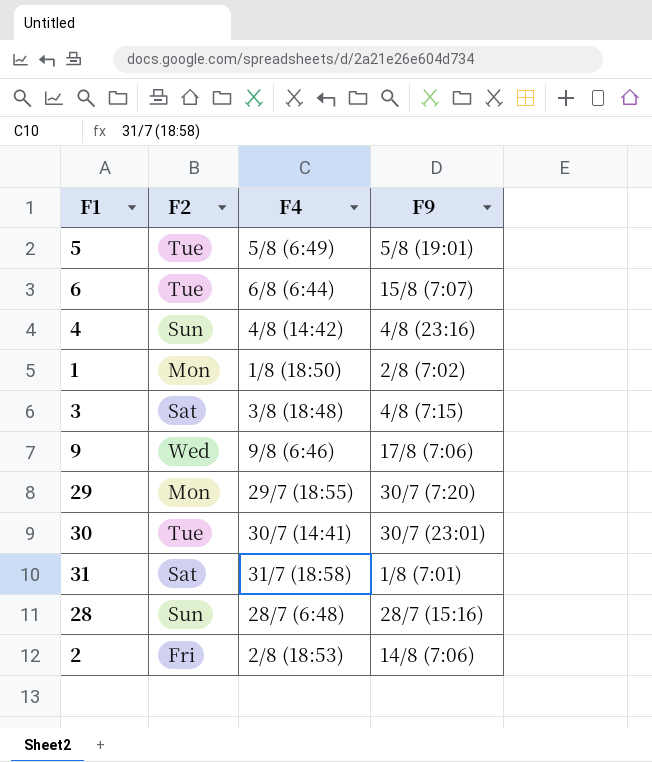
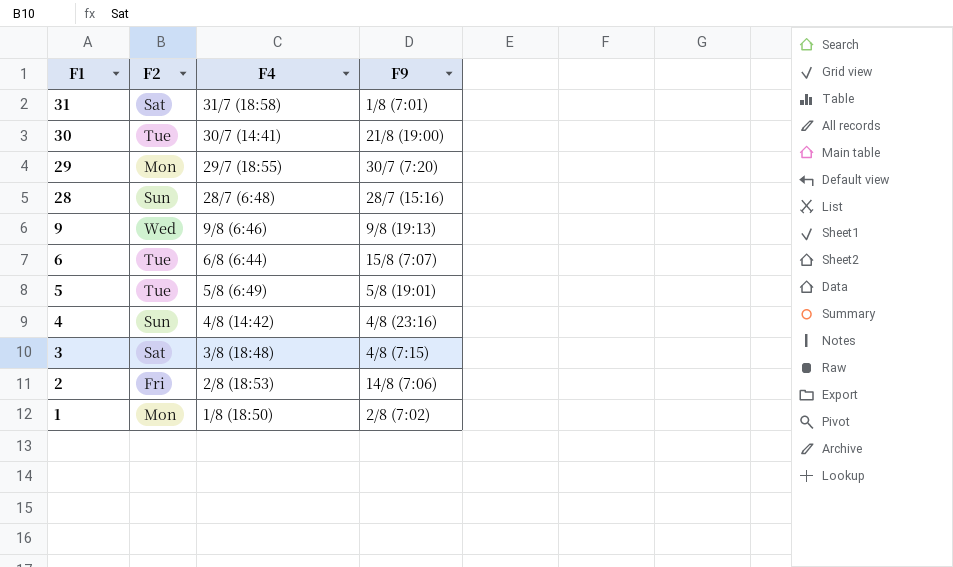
row order: none -> F1 descending
30 | F9: 30/7 (23:01) -> 21/8 (19:00)
9 | F9: 17/8 (7:06) -> 9/8 (19:13)

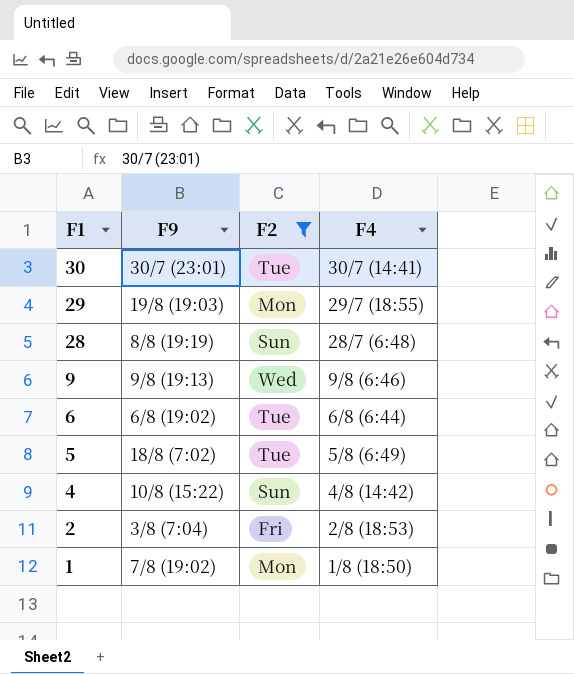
filter: none -> F2 != Sat
column F9 | position: 4 -> 2
30 | F9: 21/8 (19:00) -> 30/7 (23:01)
29 | F9: 30/7 (7:20) -> 19/8 (19:03)
28 | F9: 28/7 (15:16) -> 8/8 (19:19)
6 | F9: 15/8 (7:07) -> 6/8 (19:02)
5 | F9: 5/8 (19:01) -> 18/8 (7:02)
4 | F9: 4/8 (23:16) -> 10/8 (15:22)
2 | F9: 14/8 (7:06) -> 3/8 (7:04)
1 | F9: 2/8 (7:02) -> 7/8 (19:02)

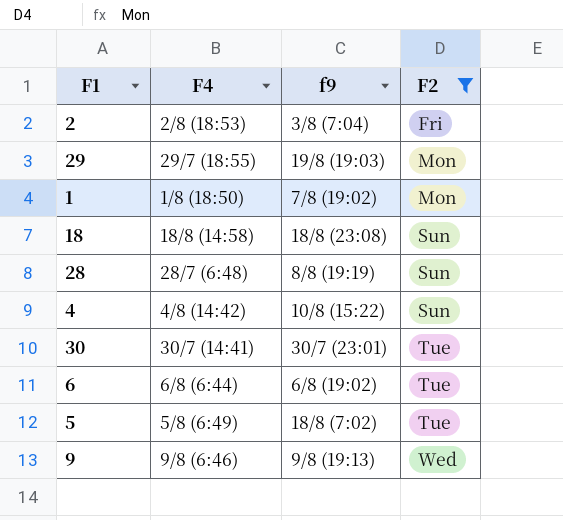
row order: F1 descending -> F2 ascending
column F4 | position: 4 -> 2
column name: F9 -> f9
row 18: none -> 18/8 (14:58) | 18/8 (23:08) | Sun

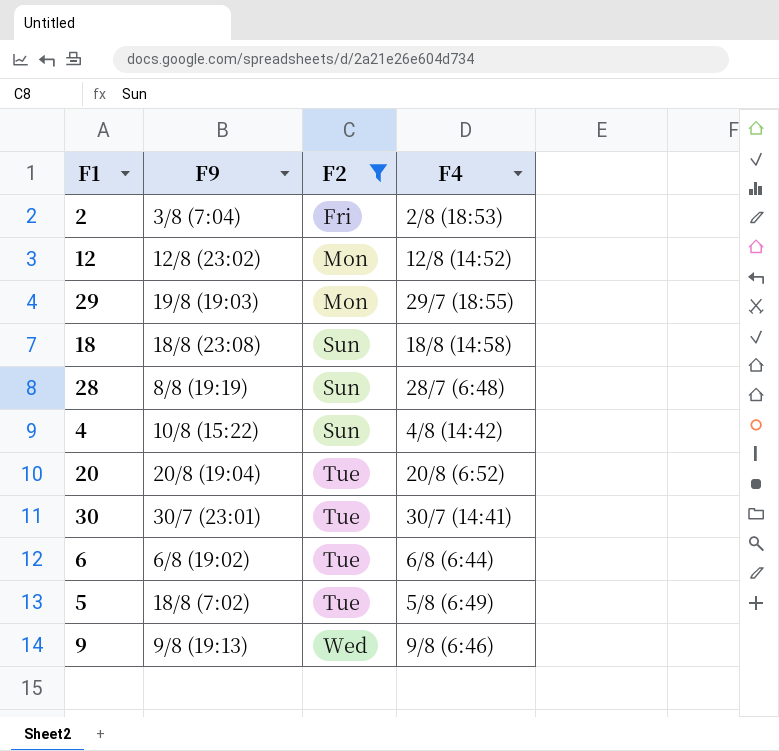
column name: f9 -> F9
column F4 | position: 2 -> 4
row 1: 1/8 (18:50) | 7/8 (19:02) | Mon -> none
row 12: none -> 12/8 (23:02) | Mon | 12/8 (14:52)
row 20: none -> 20/8 (19:04) | Tue | 20/8 (6:52)

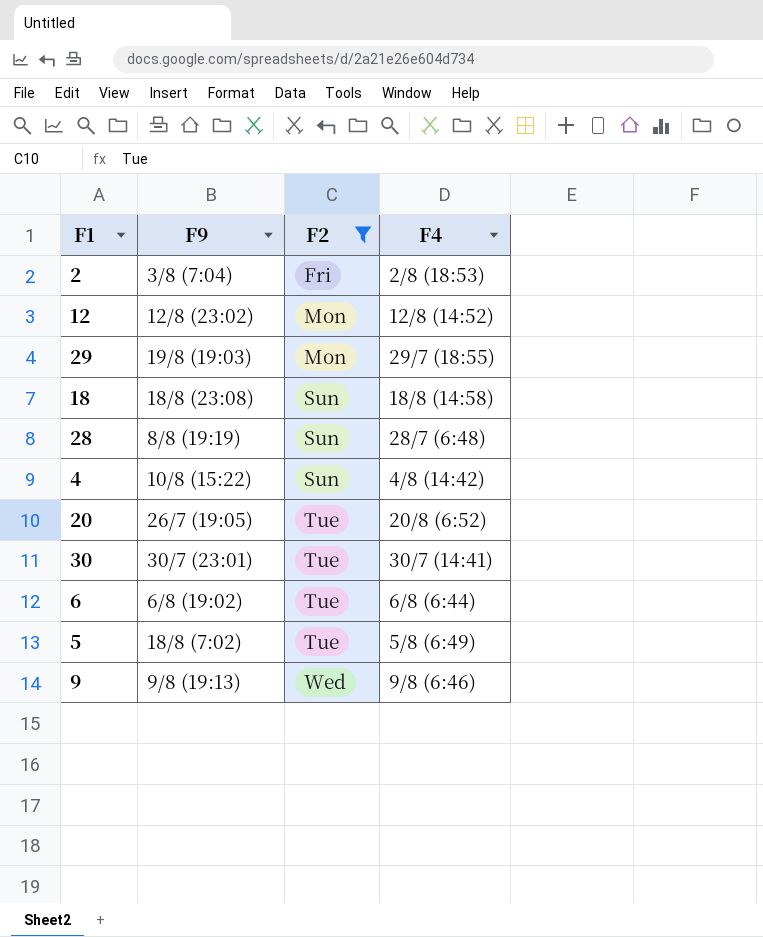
20 | F9: 20/8 (19:04) -> 26/7 (19:05)

